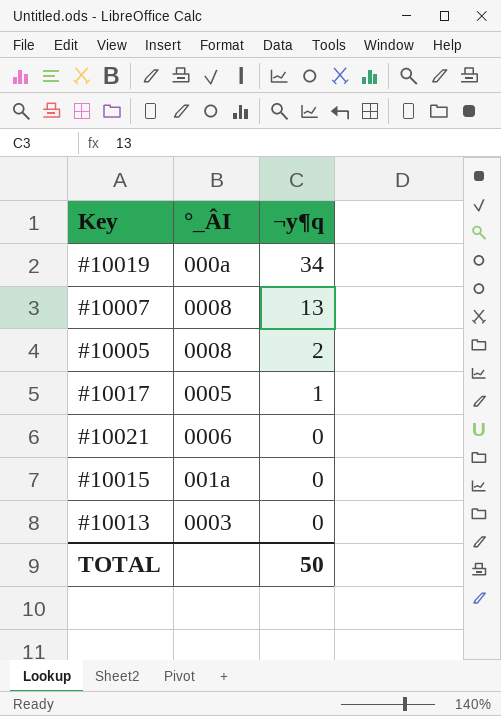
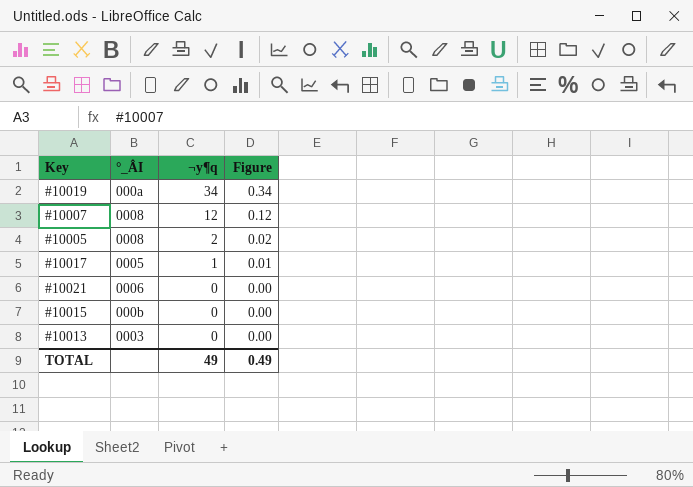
column Figure | formula: none -> [¬y¶q] * 0.01
#10007 | ¬y¶q: 13 -> 12
#10015 | °_ÂI: 001a -> 000b
TOTAL | ¬y¶q: 50 -> 49

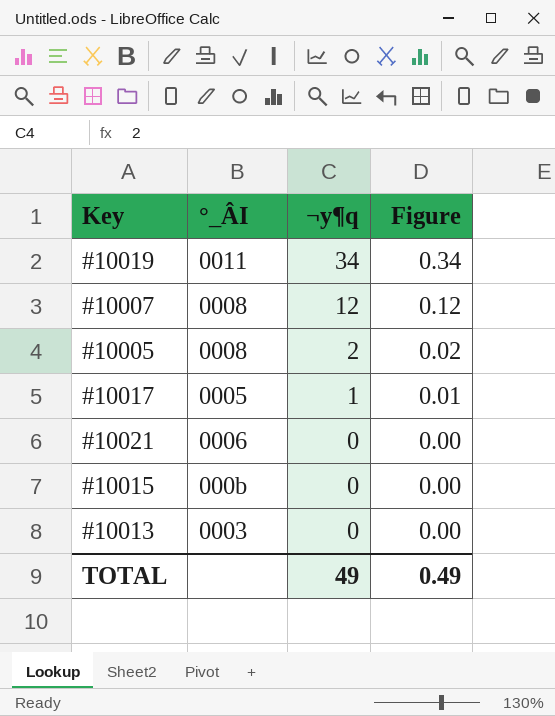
#10019 | °_ÂI: 000a -> 0011

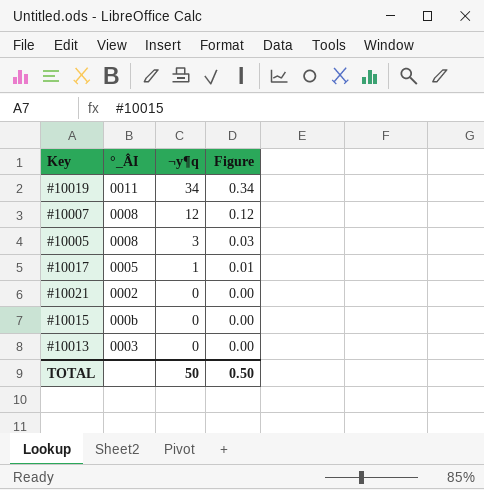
#10005 | ¬y¶q: 2 -> 3
#10005 | Figure: 0.02 -> 0.03
#10021 | °_ÂI: 0006 -> 0002
TOTAL | ¬y¶q: 49 -> 50
TOTAL | Figure: 0.49 -> 0.50

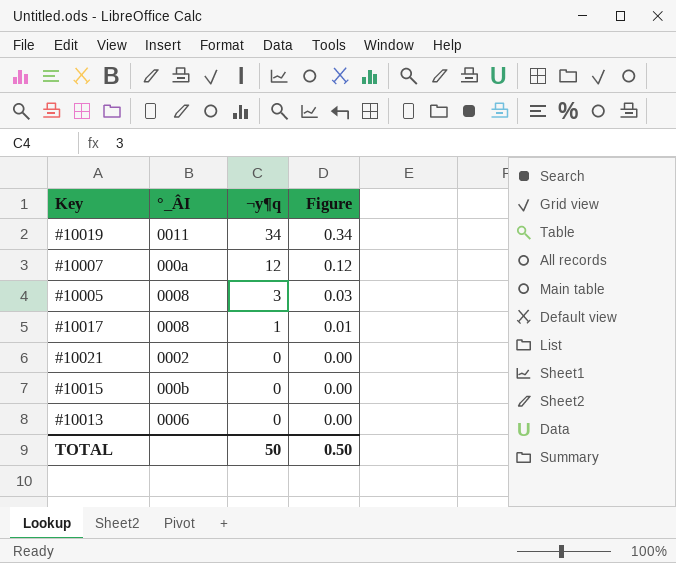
#10007 | °_ÂI: 0008 -> 000a
#10017 | °_ÂI: 0005 -> 0008
#10013 | °_ÂI: 0003 -> 0006

